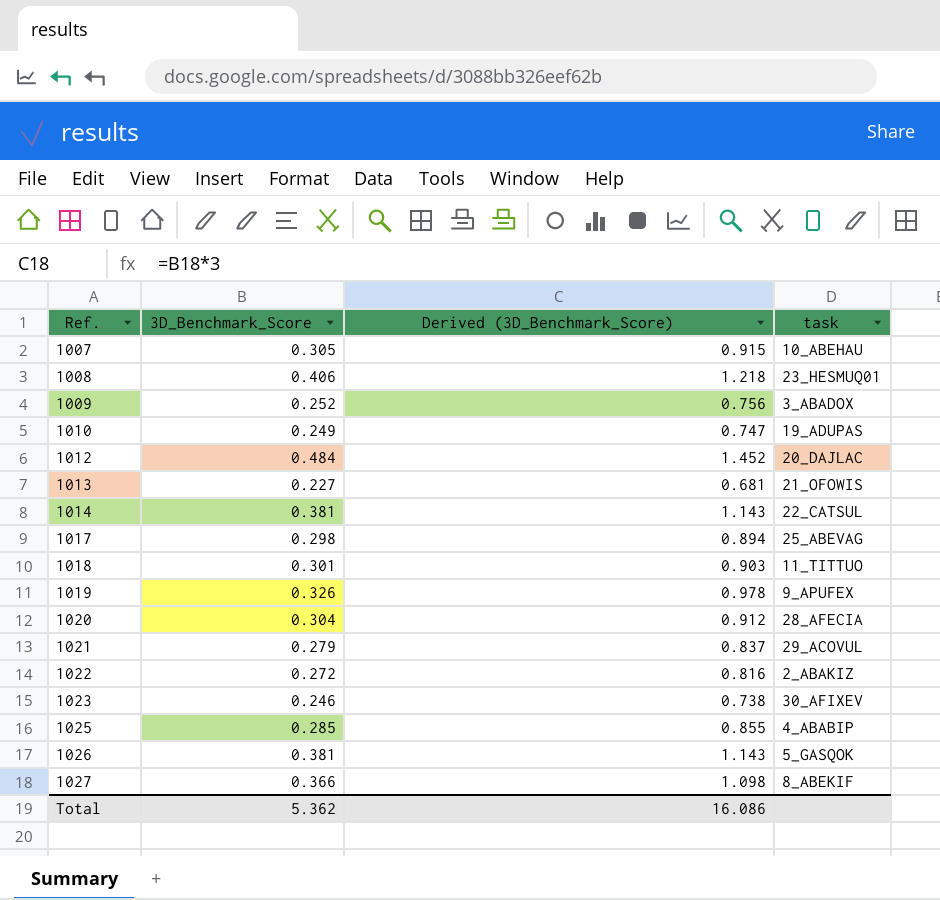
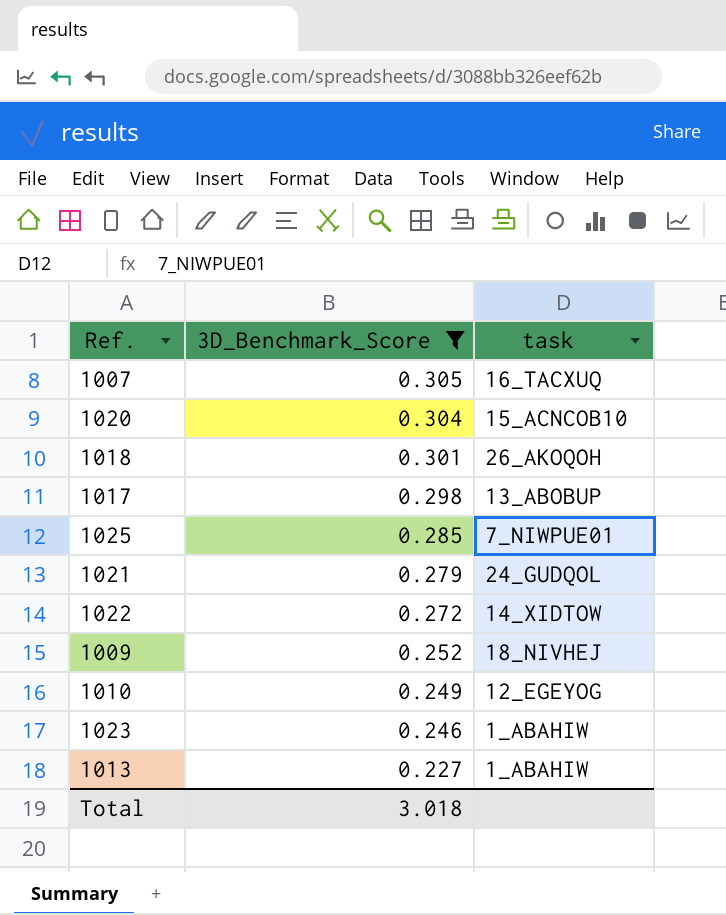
filter: none -> 3D_Benchmark_Score <= 0.305
row order: Ref. ascending -> 3D_Benchmark_Score descending
column Derived (3D_Benchmark_Score) | formula: [3D_Benchmark_Score] * 3 -> none
1007 | task: 10_ABEHAU -> 16_TACXUQ
1020 | task: 28_AFECIA -> 15_ACNCOB10
1018 | task: 11_TITTUO -> 26_AKOQOH
1017 | task: 25_ABEVAG -> 13_ABOBUP
1025 | task: 4_ABABIP -> 7_NIWPUE01
1021 | task: 29_ACOVUL -> 24_GUDQOL
1022 | task: 2_ABAKIZ -> 14_XIDTOW
1009 | task: 3_ABADOX -> 18_NIVHEJ
1010 | task: 19_ADUPAS -> 12_EGEYOG
1023 | task: 30_AFIXEV -> 1_ABAHIW
1013 | task: 21_OFOWIS -> 1_ABAHIW
Total | 3D_Benchmark_Score: 5.362 -> 3.018

